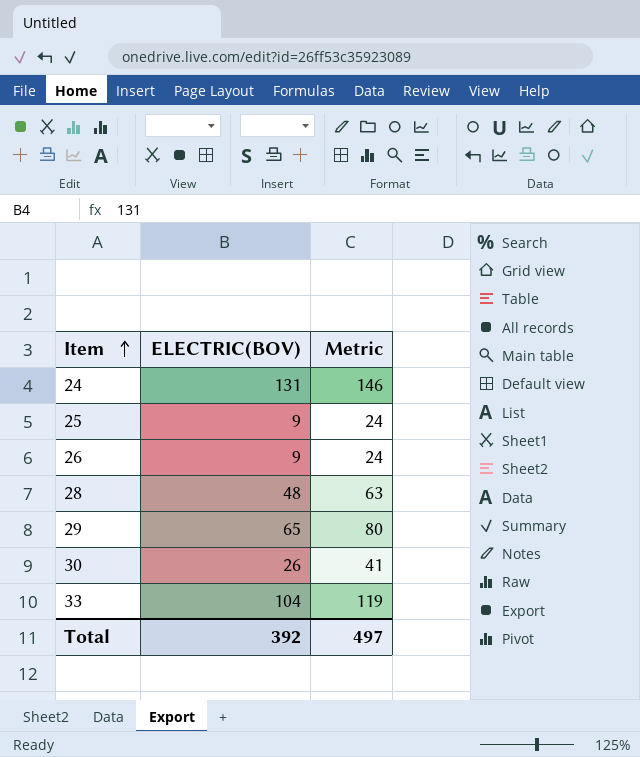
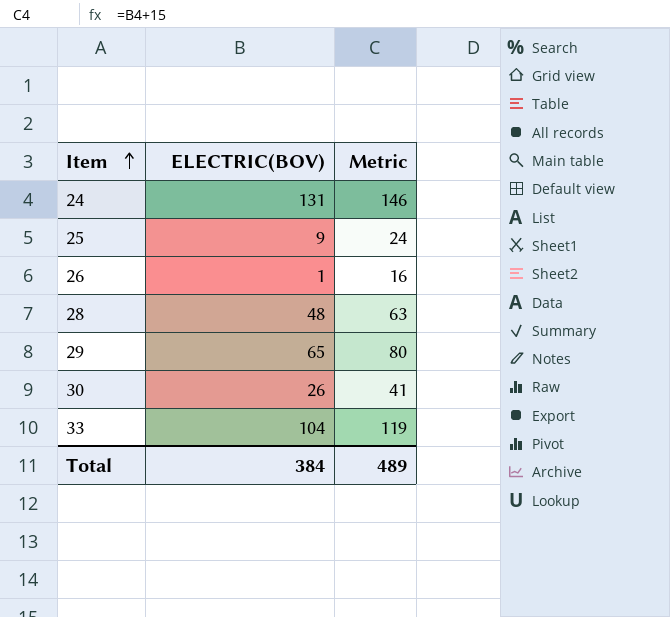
26 | ELECTRIC(BOV): 9 -> 1
26 | Metric: 24 -> 16
Total | ELECTRIC(BOV): 392 -> 384
Total | Metric: 497 -> 489

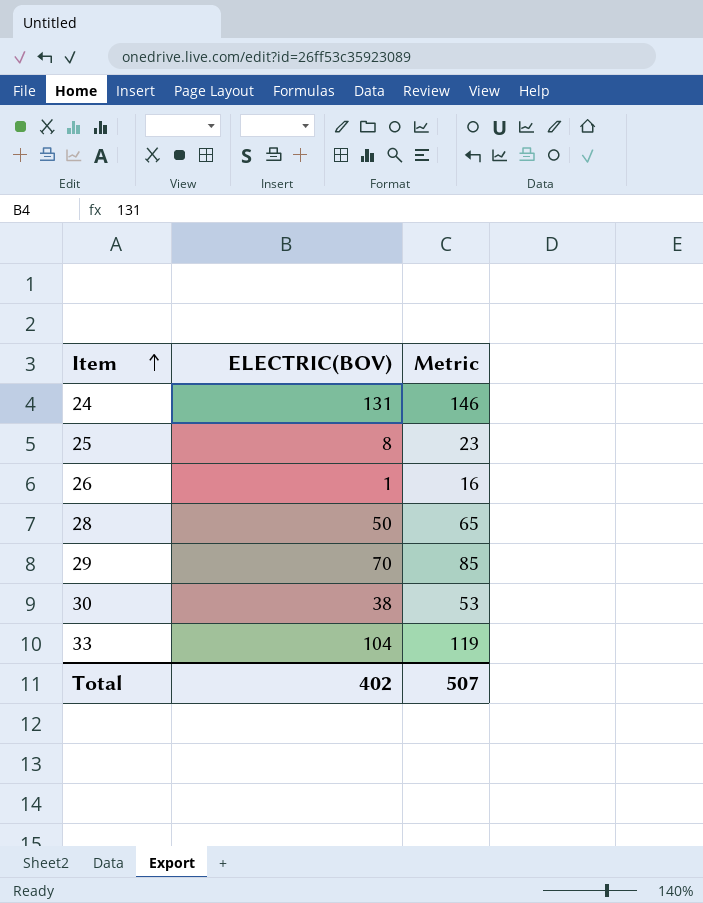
25 | ELECTRIC(BOV): 9 -> 8
25 | Metric: 24 -> 23
28 | ELECTRIC(BOV): 48 -> 50
28 | Metric: 63 -> 65
29 | ELECTRIC(BOV): 65 -> 70
29 | Metric: 80 -> 85
30 | ELECTRIC(BOV): 26 -> 38
30 | Metric: 41 -> 53
Total | ELECTRIC(BOV): 384 -> 402
Total | Metric: 489 -> 507

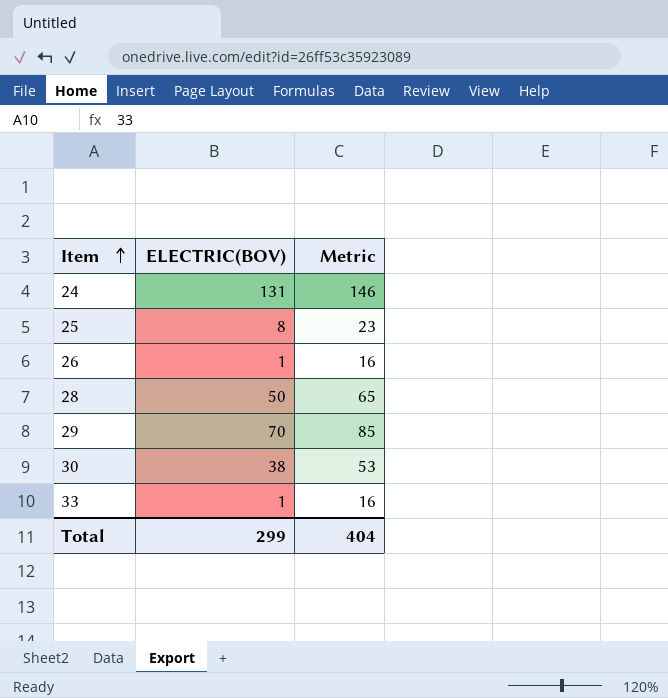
33 | ELECTRIC(BOV): 104 -> 1
33 | Metric: 119 -> 16
Total | ELECTRIC(BOV): 402 -> 299
Total | Metric: 507 -> 404

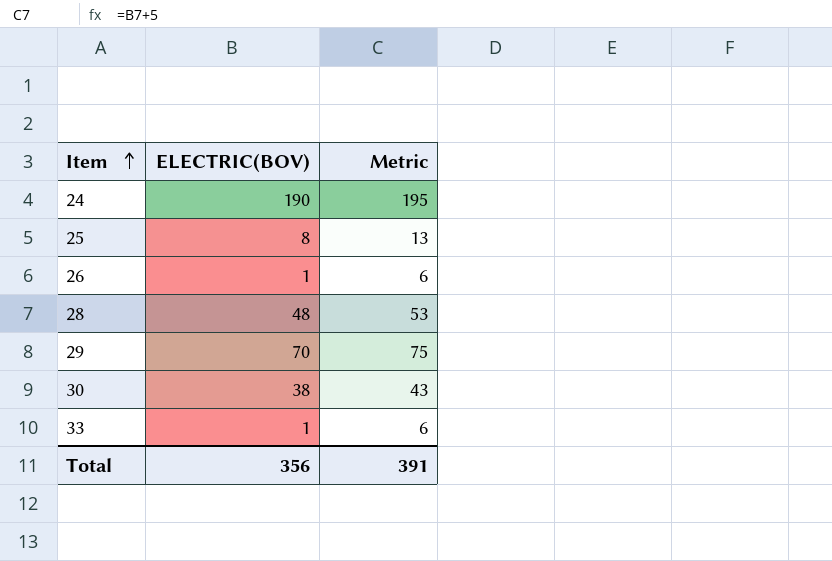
column Metric | formula: [ELECTRIC(BOV)] + 15 -> [ELECTRIC(BOV)] + 5
24 | ELECTRIC(BOV): 131 -> 190
28 | ELECTRIC(BOV): 50 -> 48
Total | ELECTRIC(BOV): 299 -> 356
Total | Metric: 404 -> 391

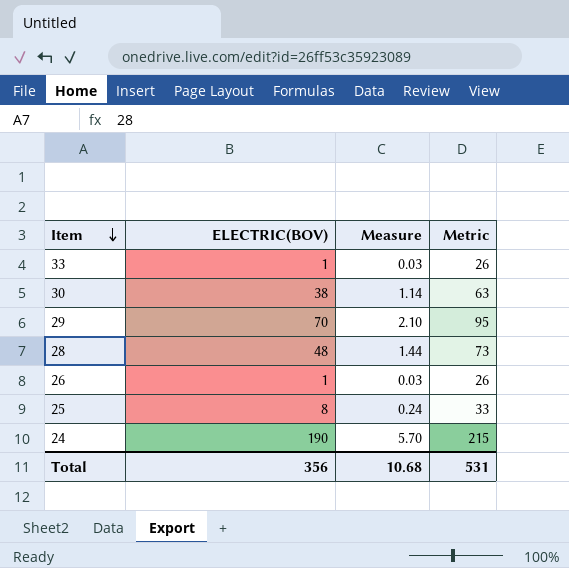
row order: Item ascending -> Item descending
column Measure | formula: none -> [ELECTRIC(BOV)] * 0.03
column Metric | formula: [ELECTRIC(BOV)] + 5 -> [ELECTRIC(BOV)] + 25
Total | Metric: 391 -> 531

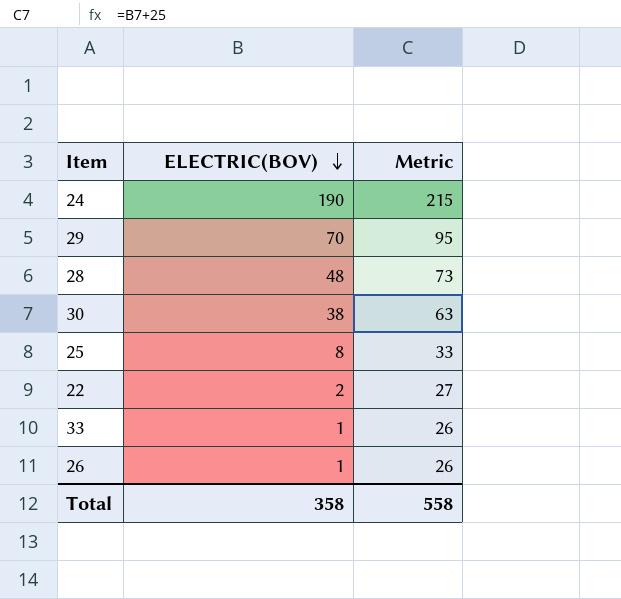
row order: Item descending -> ELECTRIC(BOV) descending
column Measure | formula: [ELECTRIC(BOV)] * 0.03 -> none
row 22: none -> 2 | 27
Total | ELECTRIC(BOV): 356 -> 358
Total | Metric: 531 -> 558

